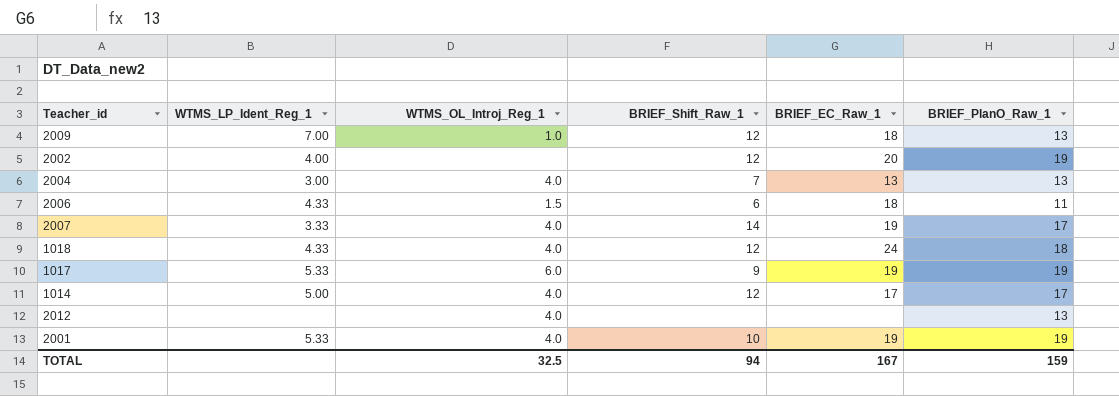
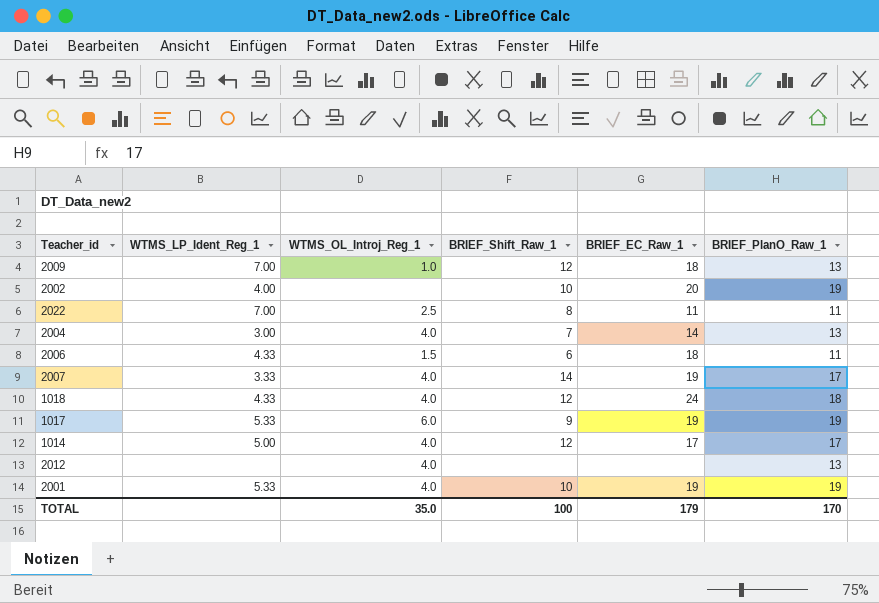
2002 | BRIEF_Shift_Raw_1: 12 -> 10
row 2022: none -> 7.00 | 2.5 | 8 | 11 | 11
2004 | BRIEF_EC_Raw_1: 13 -> 14
TOTAL | WTMS_OL_Introj_Reg_1: 32.5 -> 35.0
TOTAL | BRIEF_Shift_Raw_1: 94 -> 100
TOTAL | BRIEF_EC_Raw_1: 167 -> 179
TOTAL | BRIEF_PlanO_Raw_1: 159 -> 170

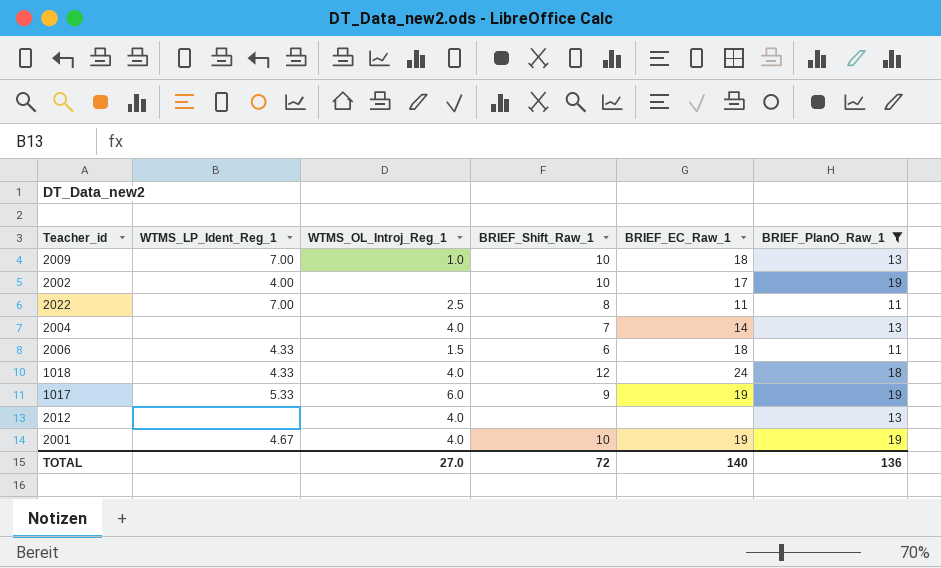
filter: none -> BRIEF_PlanO_Raw_1 != 17
2009 | BRIEF_Shift_Raw_1: 12 -> 10
2002 | BRIEF_EC_Raw_1: 20 -> 17
2004 | WTMS_LP_Ident_Reg_1: 3.00 -> none
2001 | WTMS_LP_Ident_Reg_1: 5.33 -> 4.67
TOTAL | WTMS_OL_Introj_Reg_1: 35.0 -> 27.0
TOTAL | BRIEF_Shift_Raw_1: 100 -> 72
TOTAL | BRIEF_EC_Raw_1: 179 -> 140
TOTAL | BRIEF_PlanO_Raw_1: 170 -> 136

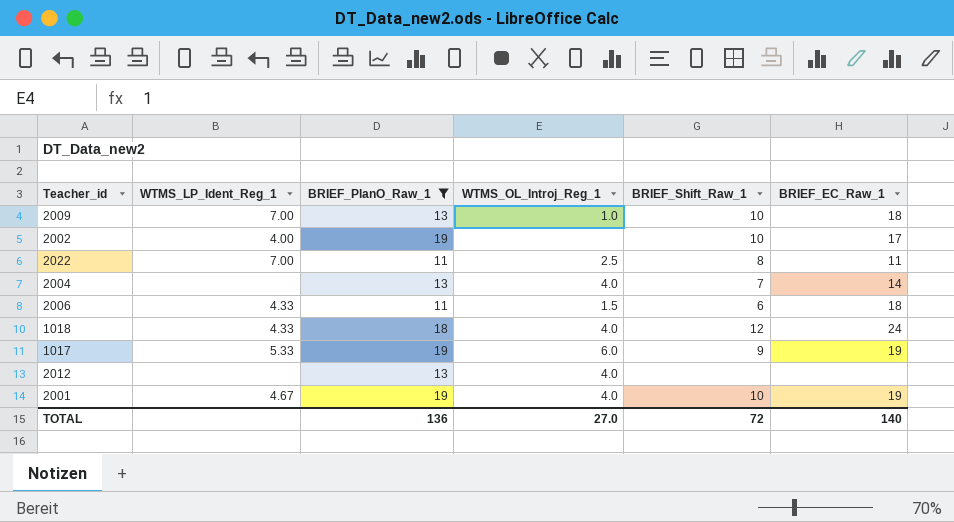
column BRIEF_PlanO_Raw_1 | position: 6 -> 3

